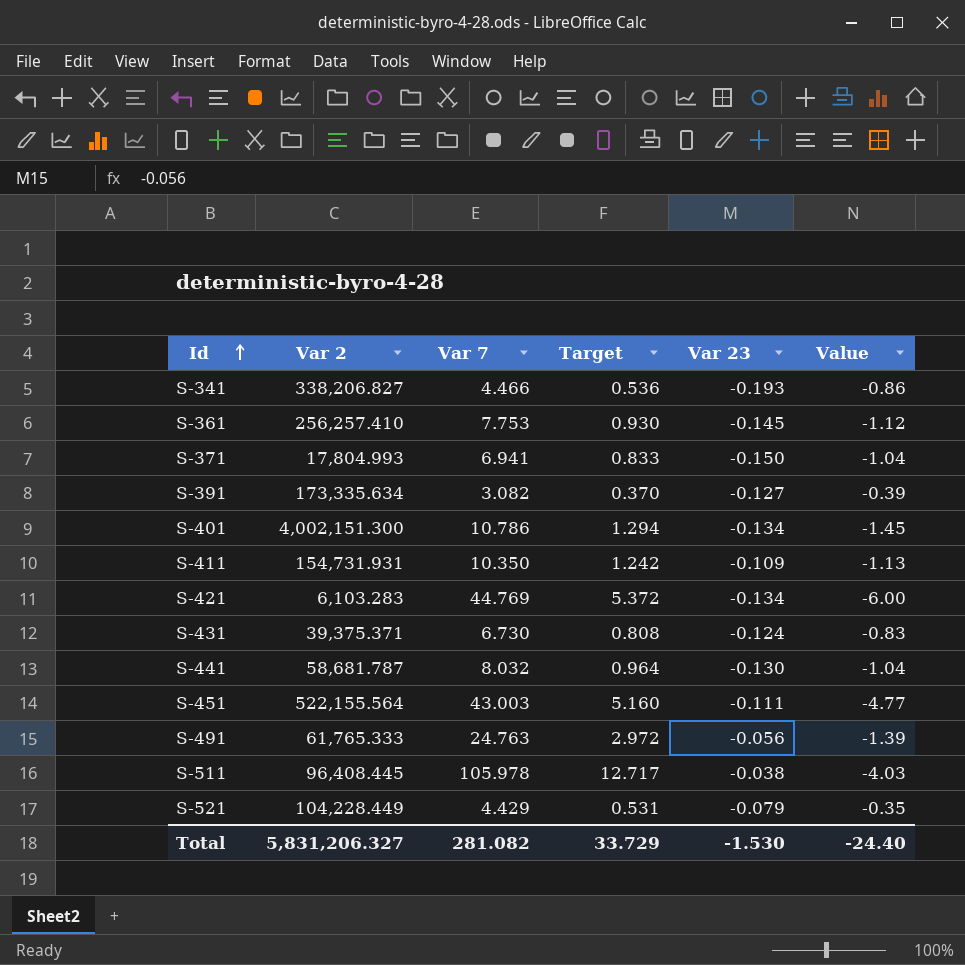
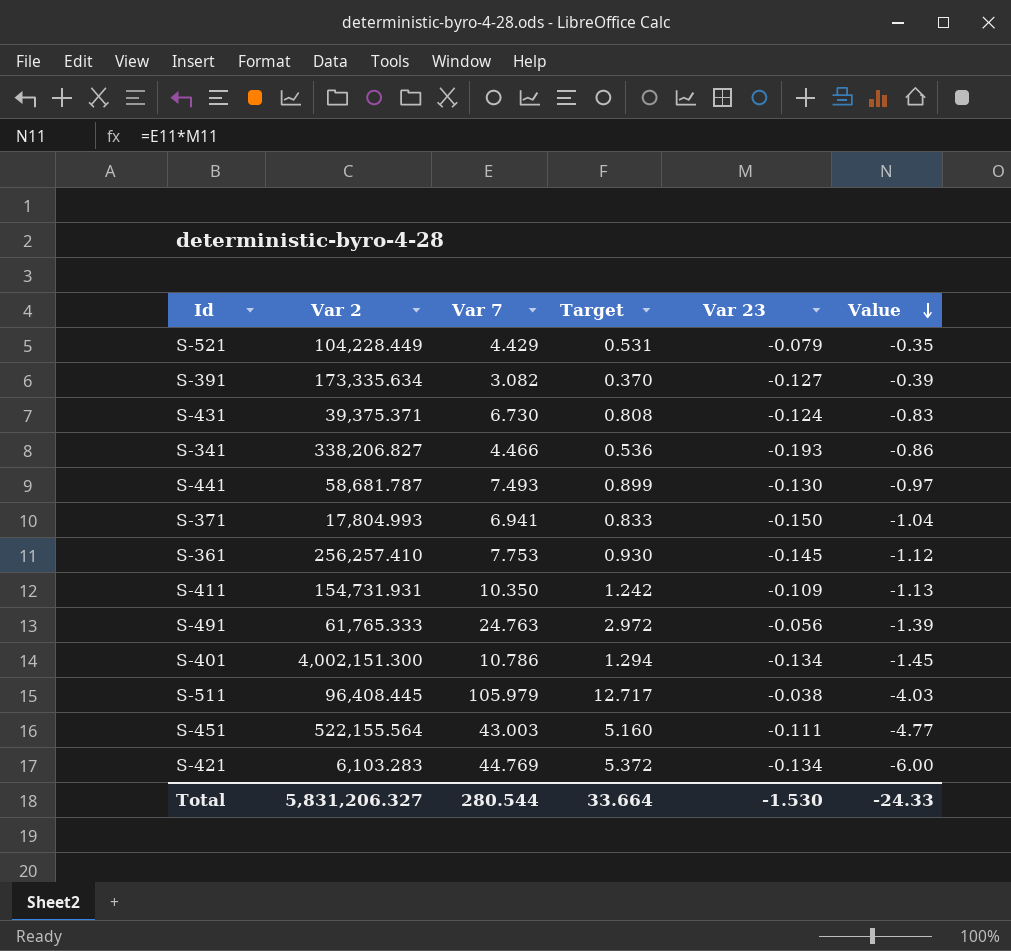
row order: Id ascending -> Value descending
S-441 | Var 7: 8.032 -> 7.493
S-441 | Target: 0.964 -> 0.899
S-441 | Value: -1.04 -> -0.97
S-511 | Var 7: 105.978 -> 105.979
Total | Var 7: 281.082 -> 280.544
Total | Target: 33.729 -> 33.664
Total | Value: -24.40 -> -24.33

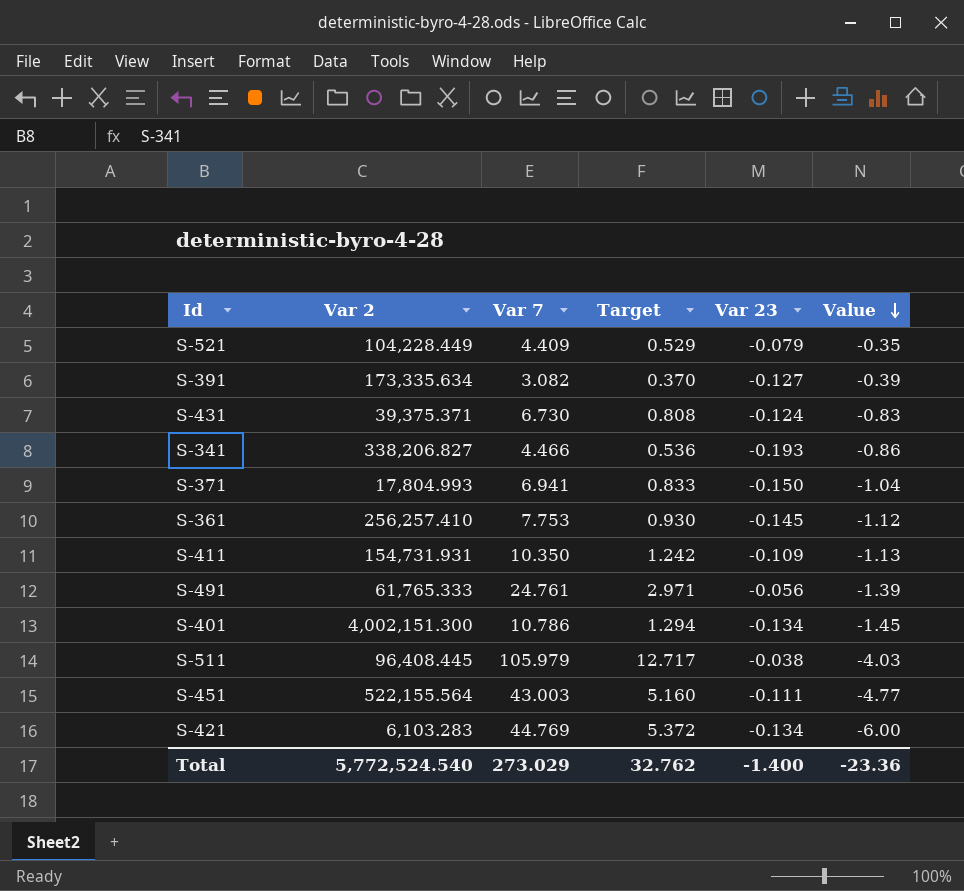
row S-441: 58,681.787 | 7.493 | 0.899 | -0.130 | -0.97 -> none
S-521 | Var 7: 4.429 -> 4.409
S-521 | Target: 0.531 -> 0.529
S-491 | Var 7: 24.763 -> 24.761
S-491 | Target: 2.972 -> 2.971
Total | Var 2: 5,831,206.327 -> 5,772,524.540
Total | Var 7: 280.544 -> 273.029
Total | Target: 33.664 -> 32.762
Total | Var 23: -1.530 -> -1.400
Total | Value: -24.33 -> -23.36

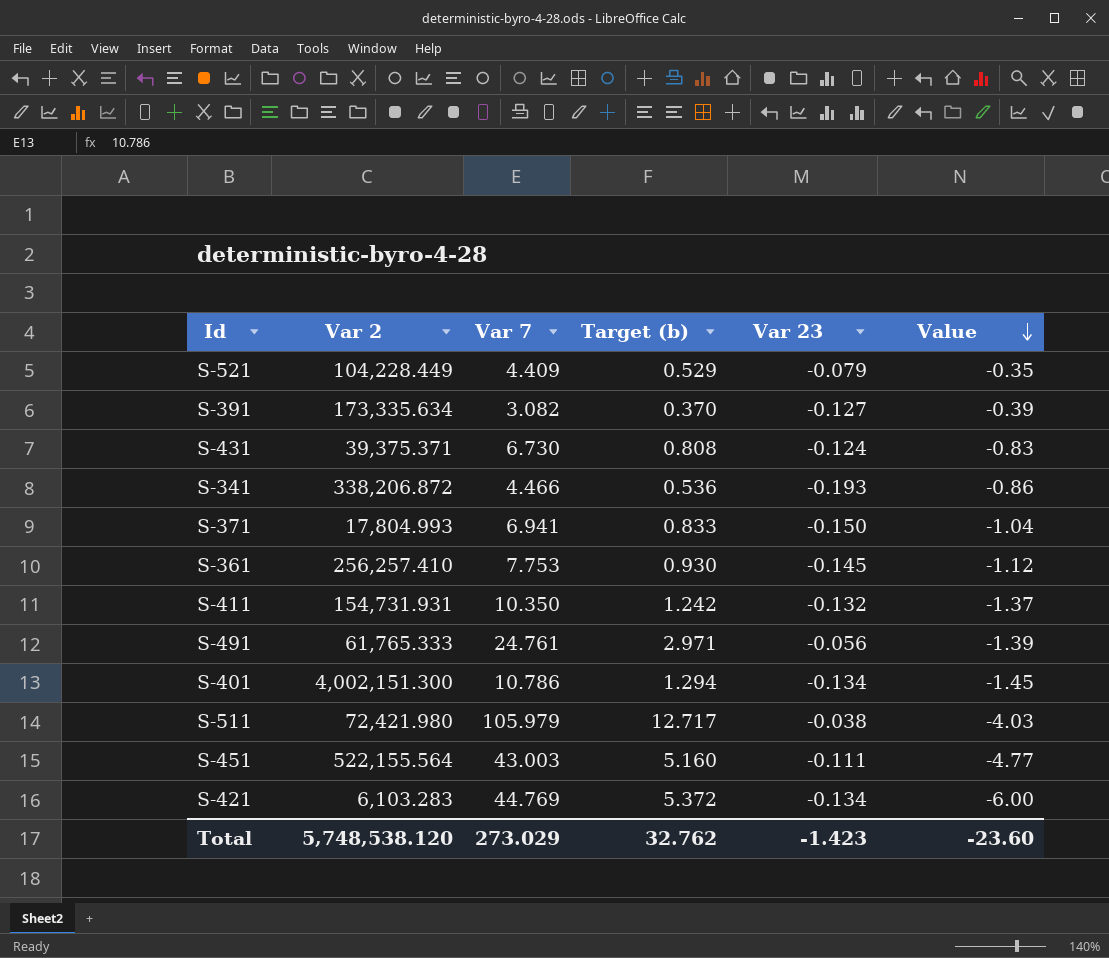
column name: Target -> Target (b)
S-341 | Var 2: 338,206.827 -> 338,206.872
S-411 | Var 23: -0.109 -> -0.132
S-411 | Value: -1.13 -> -1.37
S-511 | Var 2: 96,408.445 -> 72,421.980
Total | Var 2: 5,772,524.540 -> 5,748,538.120
Total | Var 23: -1.400 -> -1.423
Total | Value: -23.36 -> -23.60

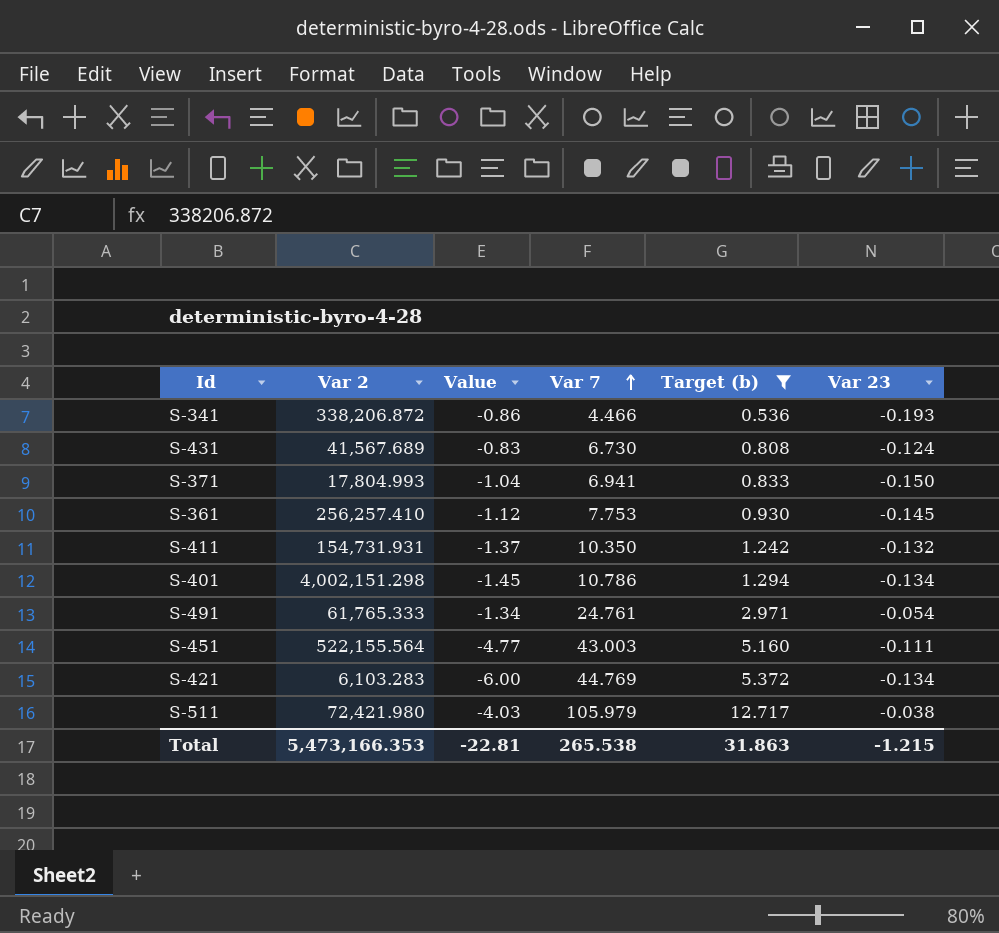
filter: none -> Target (b) >= 0.536
row order: Value descending -> Var 7 ascending
column Value | position: 6 -> 3
S-431 | Var 2: 39,375.371 -> 41,567.689
S-401 | Var 2: 4,002,151.300 -> 4,002,151.298
S-491 | Value: -1.39 -> -1.34
S-491 | Var 23: -0.056 -> -0.054
Total | Var 2: 5,748,538.120 -> 5,473,166.353
Total | Value: -23.60 -> -22.81
Total | Var 7: 273.029 -> 265.538
Total | Target (b): 32.762 -> 31.863
Total | Var 23: -1.423 -> -1.215

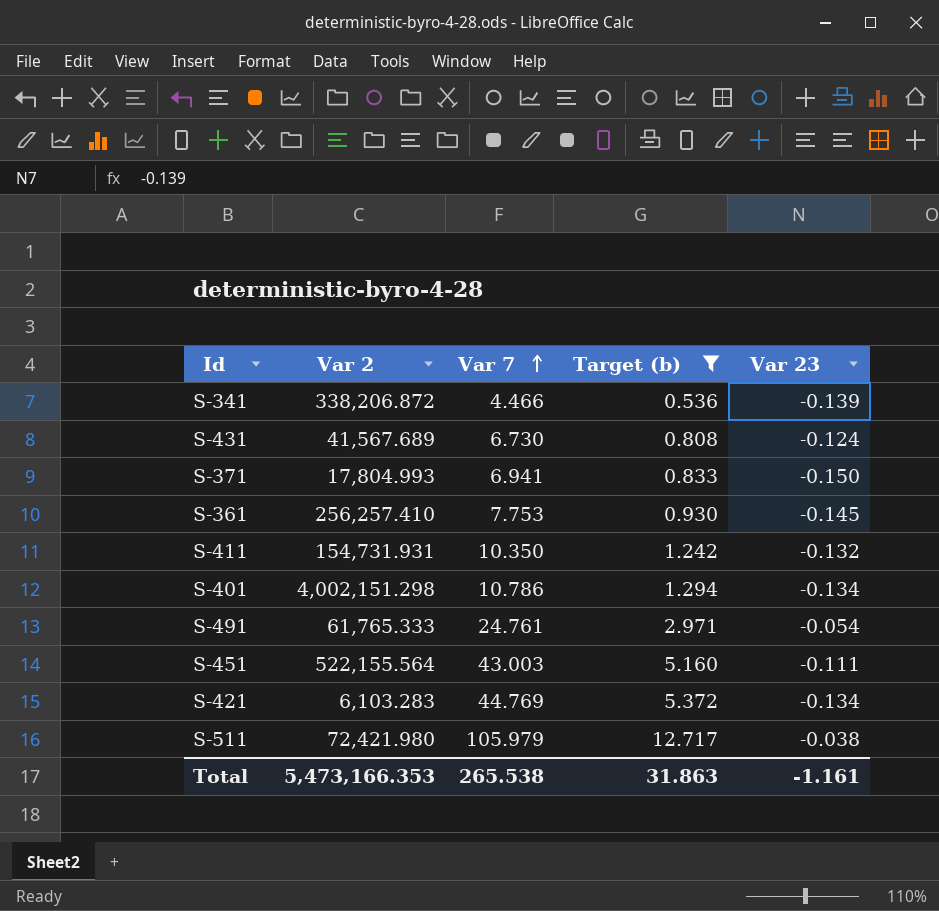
column Value | formula: [Var 7] * [Var 23] -> none
S-341 | Var 23: -0.193 -> -0.139
Total | Var 23: -1.215 -> -1.161

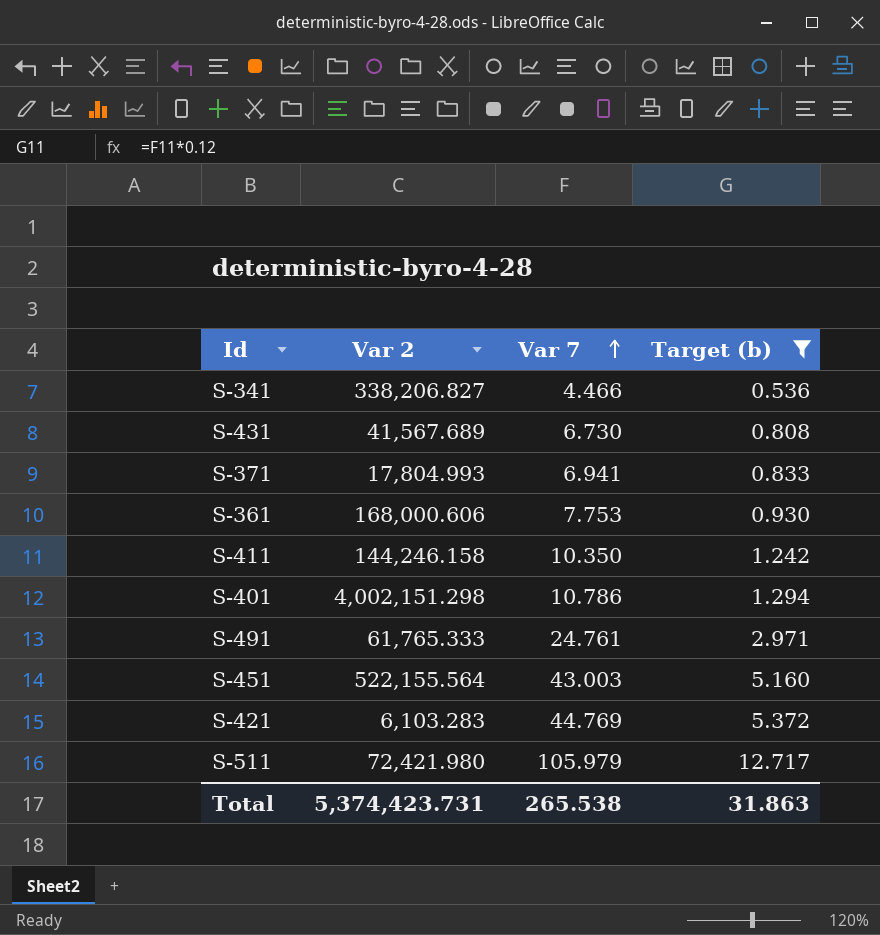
column Var 23 | position: 5 -> none
S-341 | Var 2: 338,206.872 -> 338,206.827
S-361 | Var 2: 256,257.410 -> 168,000.606
S-411 | Var 2: 154,731.931 -> 144,246.158
Total | Var 2: 5,473,166.353 -> 5,374,423.731

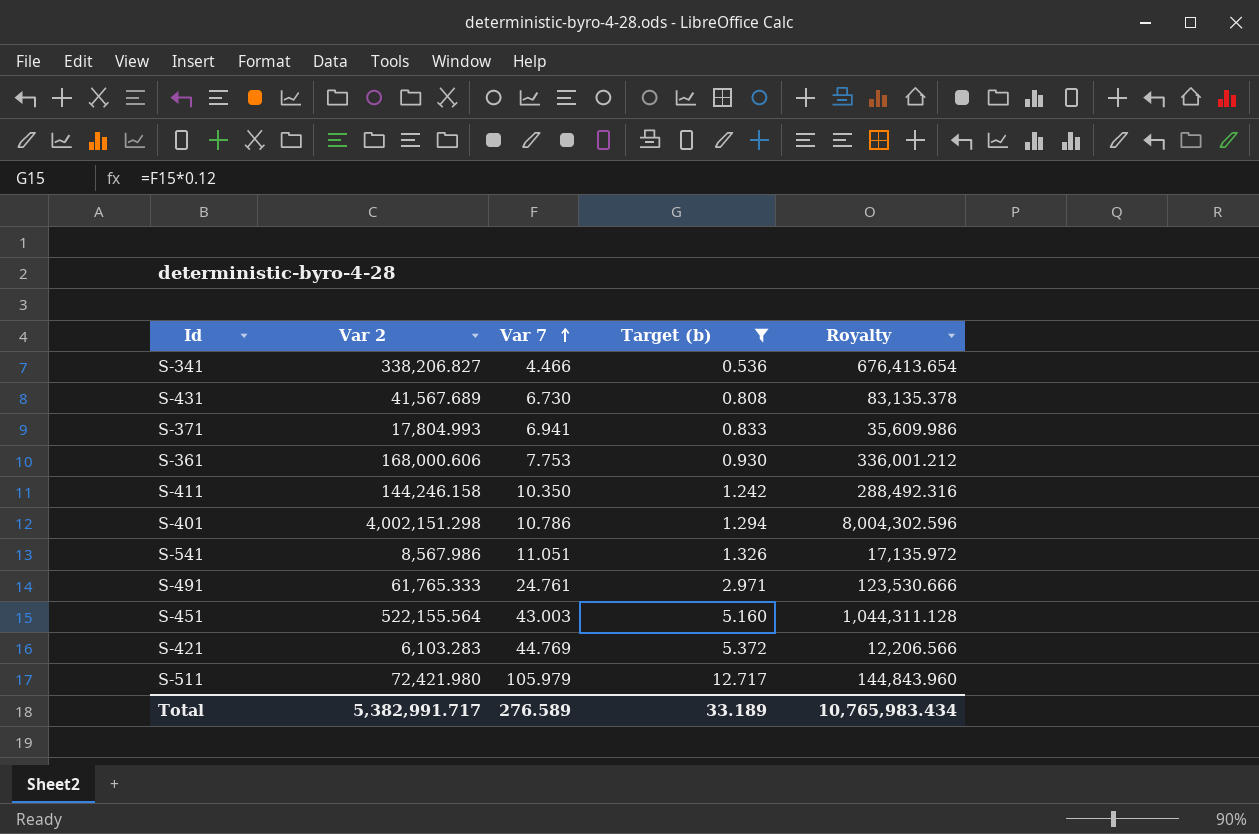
column Royalty | formula: none -> [Var 2] * 2
row S-541: none -> 8,567.986 | 11.051 | 1.326 | 17,135.972
Total | Var 2: 5,374,423.731 -> 5,382,991.717
Total | Var 7: 265.538 -> 276.589
Total | Target (b): 31.863 -> 33.189

